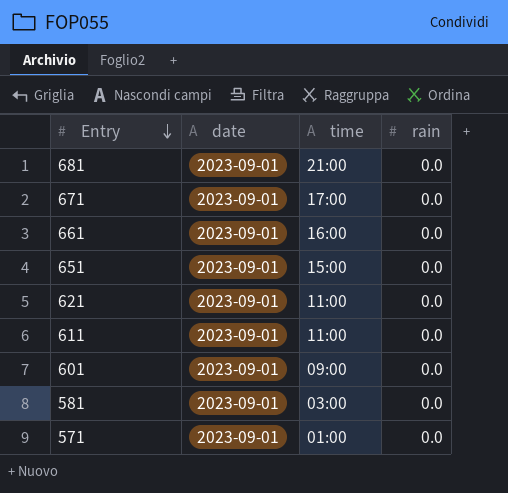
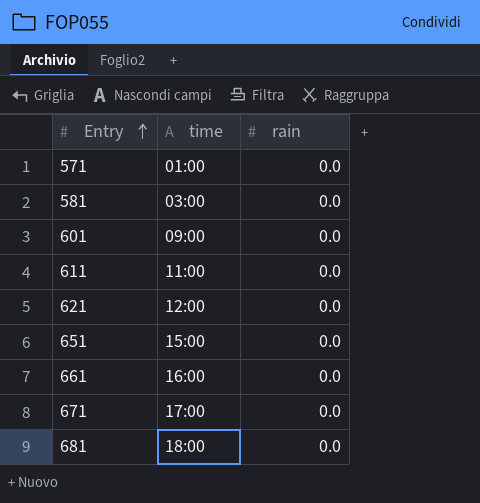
row order: Entry descending -> Entry ascending
column date | position: 2 -> none
621 | time: 11:00 -> 12:00
681 | time: 21:00 -> 18:00

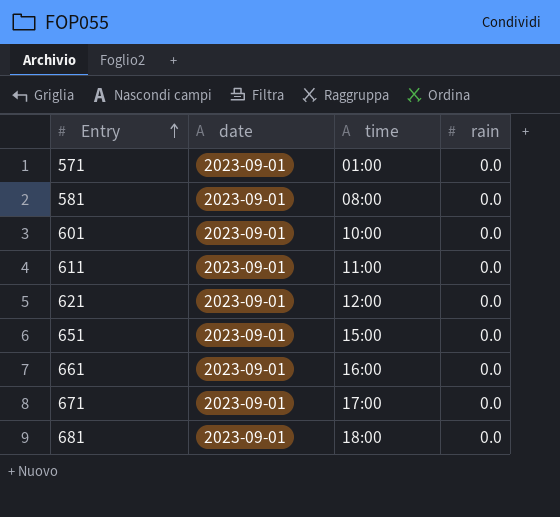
column date | position: none -> 2
581 | time: 03:00 -> 08:00
601 | time: 09:00 -> 10:00

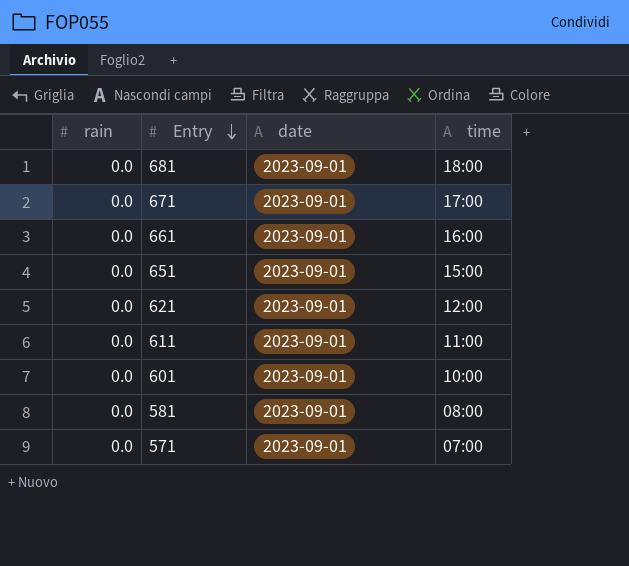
row order: Entry ascending -> Entry descending
column rain | position: 4 -> 1
571 | time: 01:00 -> 07:00

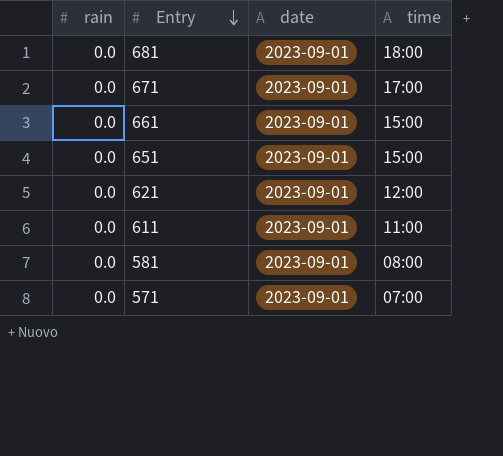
row 601: 0.0 | 2023-09-01 | 10:00 -> none
661 | time: 16:00 -> 15:00

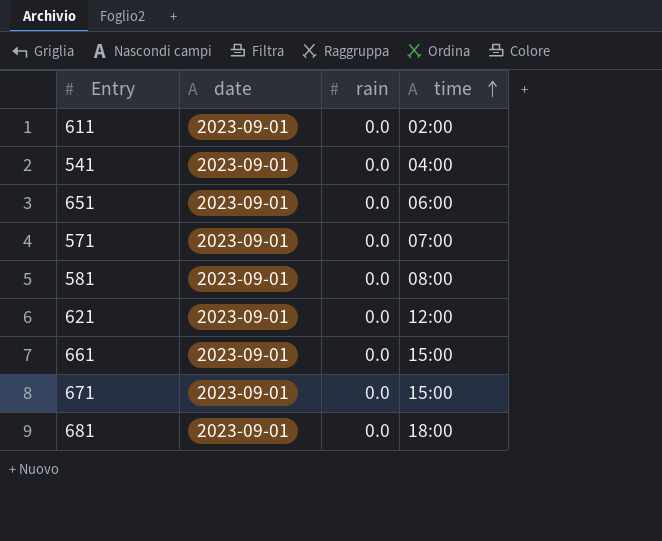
row order: Entry descending -> time ascending
column rain | position: 1 -> 3
611 | time: 11:00 -> 02:00
row 541: none -> 2023-09-01 | 0.0 | 04:00
651 | time: 15:00 -> 06:00
671 | time: 17:00 -> 15:00

